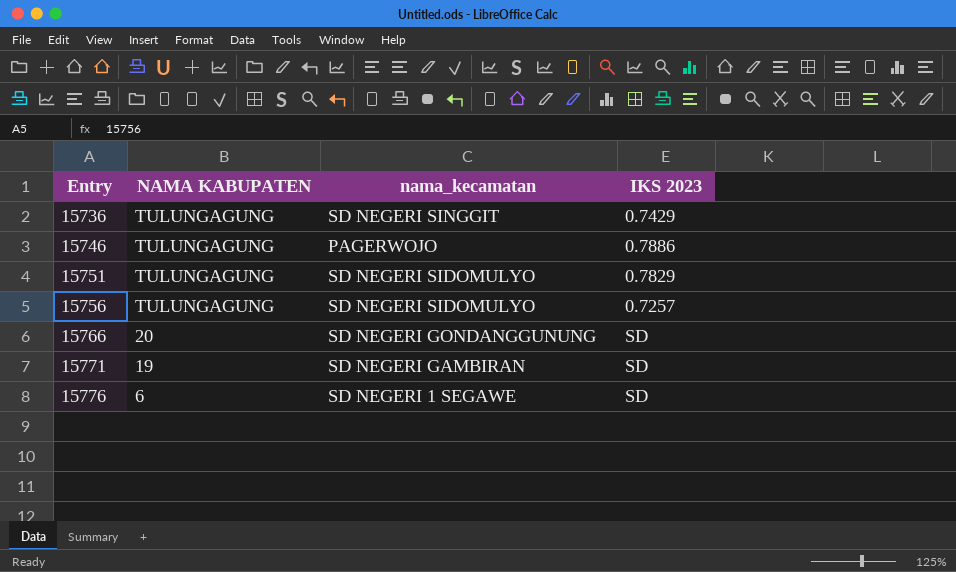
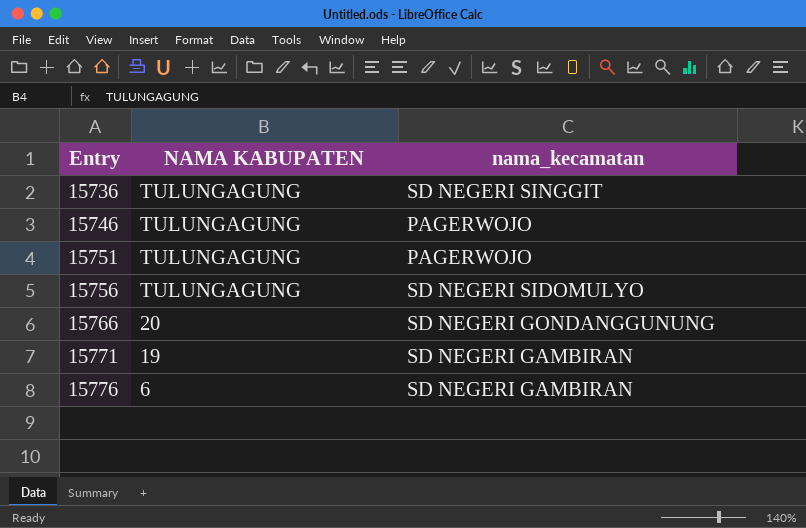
column IKS 2023 | position: 4 -> none
15751 | nama_kecamatan: SD NEGERI SIDOMULYO -> PAGERWOJO
15776 | nama_kecamatan: SD NEGERI 1 SEGAWE -> SD NEGERI GAMBIRAN

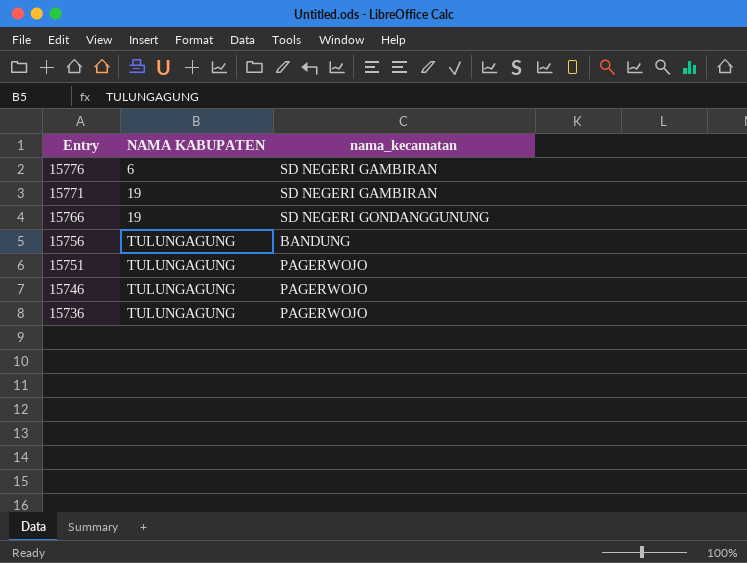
row order: Entry ascending -> Entry descending
15766 | NAMA KABUPATEN: 20 -> 19
15756 | nama_kecamatan: SD NEGERI SIDOMULYO -> BANDUNG
15736 | nama_kecamatan: SD NEGERI SINGGIT -> PAGERWOJO

